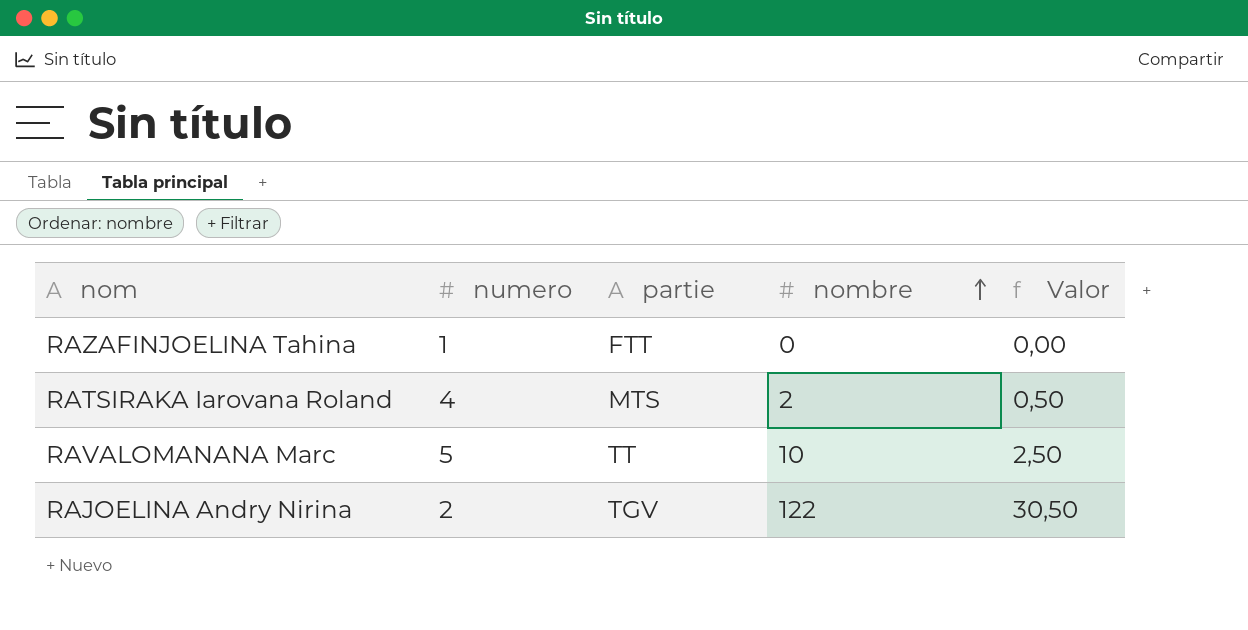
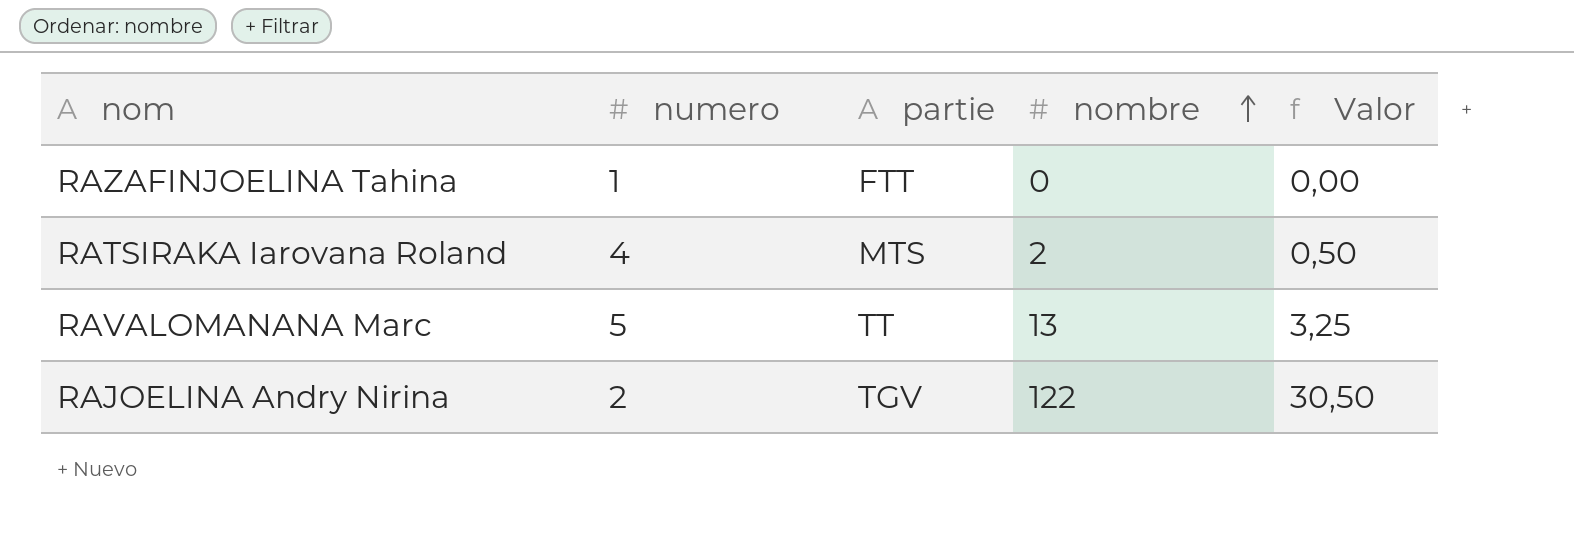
RAVALOMANANA Marc | nombre: 10 -> 13
RAVALOMANANA Marc | Valor: 2,50 -> 3,25

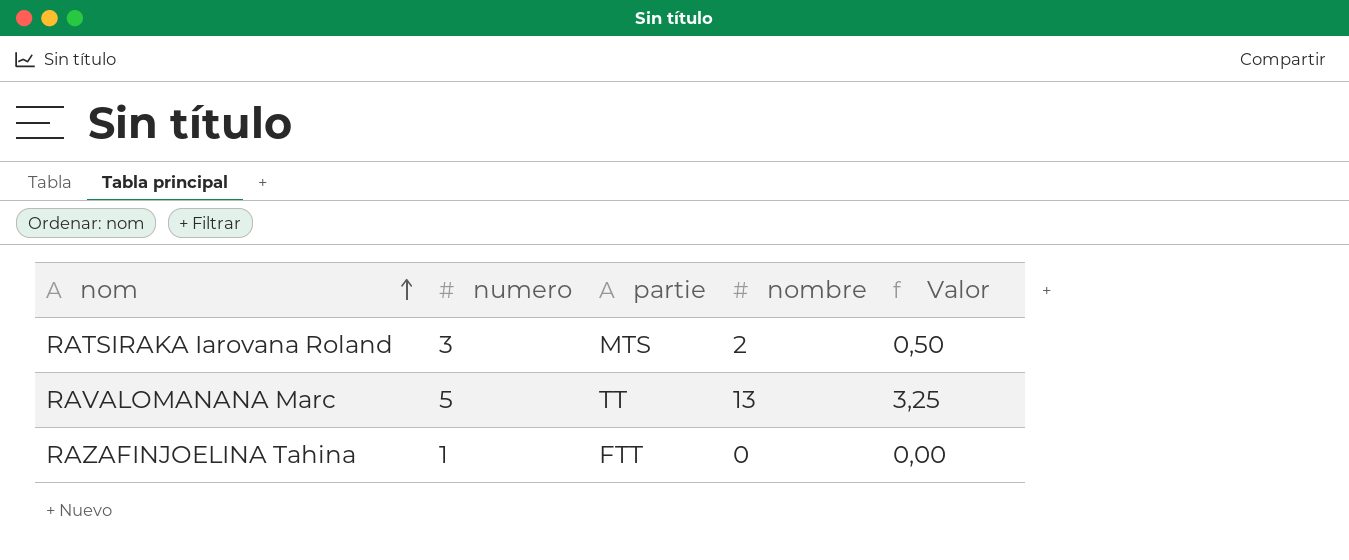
row order: nombre ascending -> nom ascending
row RAJOELINA Andry Nirina: 2 | TGV | 122 | 30,50 -> none
RATSIRAKA Iarovana Roland | numero: 4 -> 3

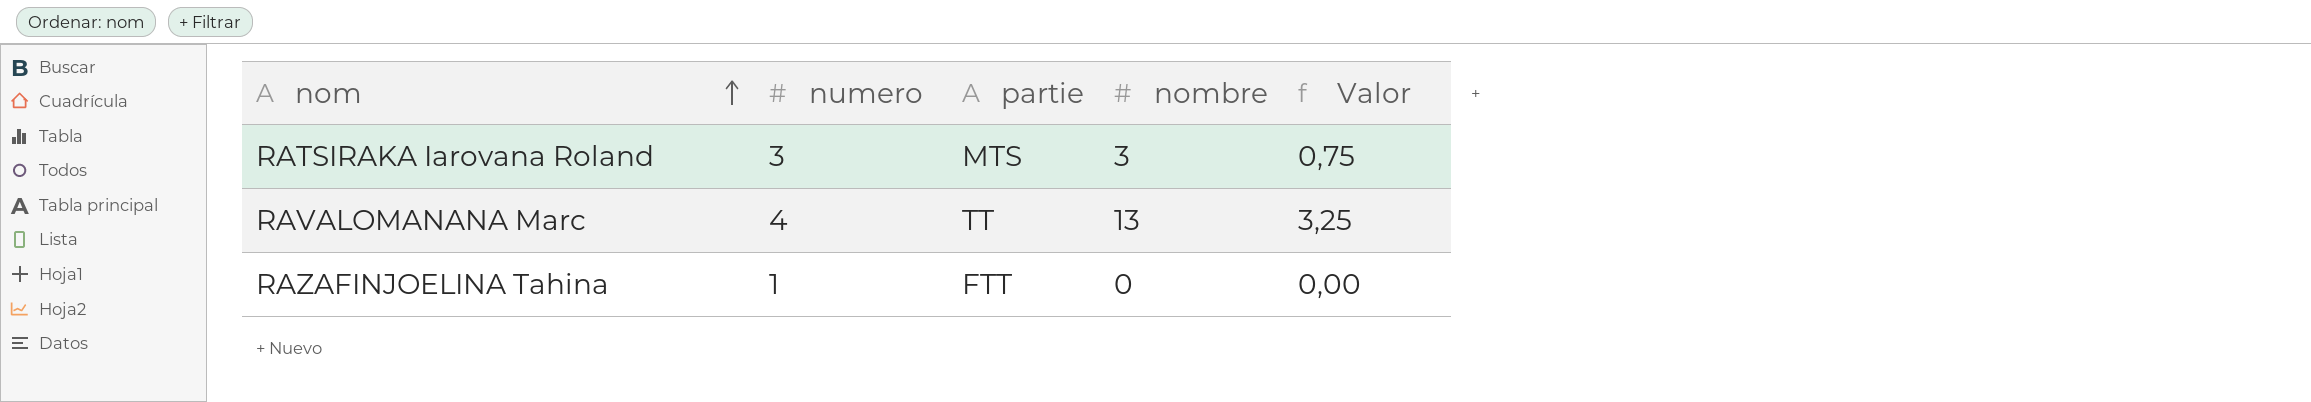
RATSIRAKA Iarovana Roland | nombre: 2 -> 3
RATSIRAKA Iarovana Roland | Valor: 0,50 -> 0,75
RAVALOMANANA Marc | numero: 5 -> 4

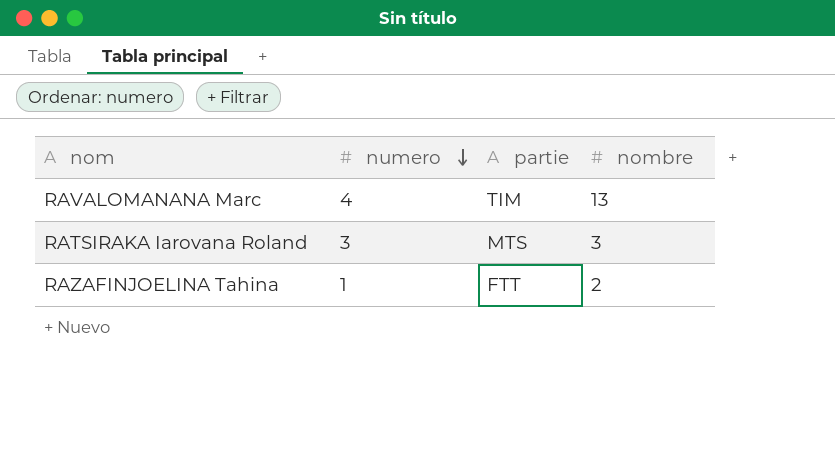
row order: nom ascending -> numero descending
column Valor | formula: [nombre] * 0,25 -> none
RAVALOMANANA Marc | partie: TT -> TIM
RAZAFINJOELINA Tahina | nombre: 0 -> 2

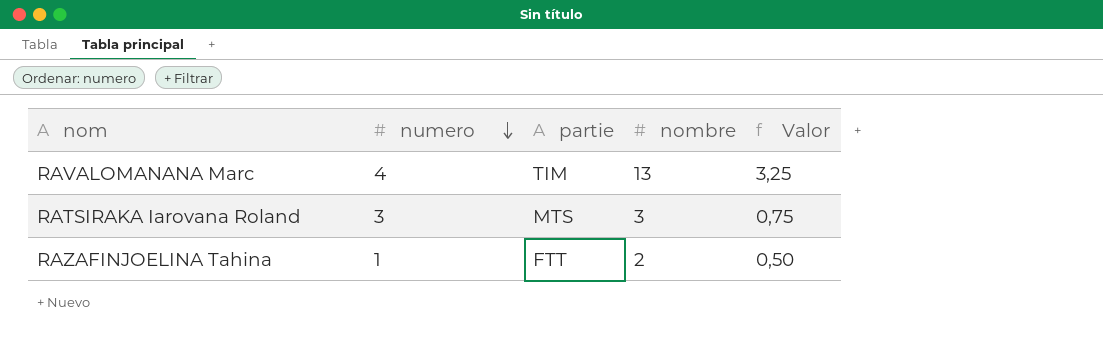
column Valor | formula: none -> [nombre] * 0,25

